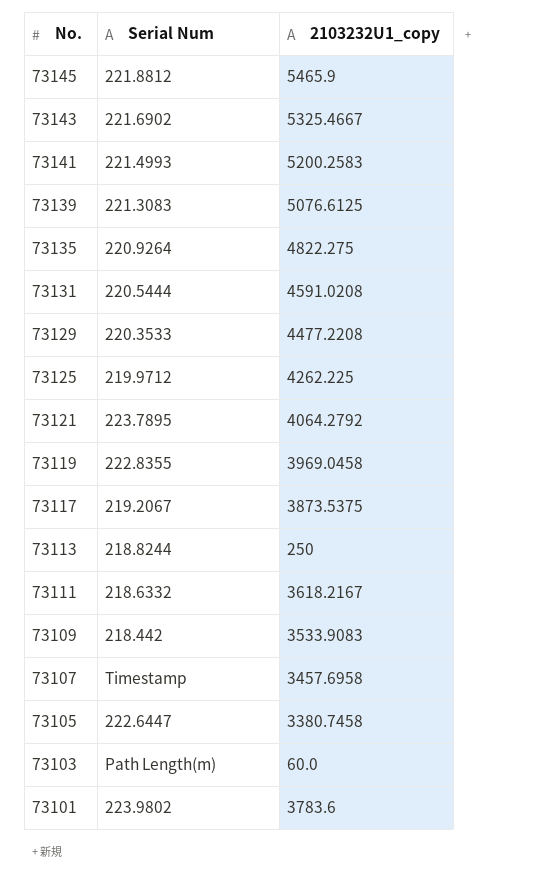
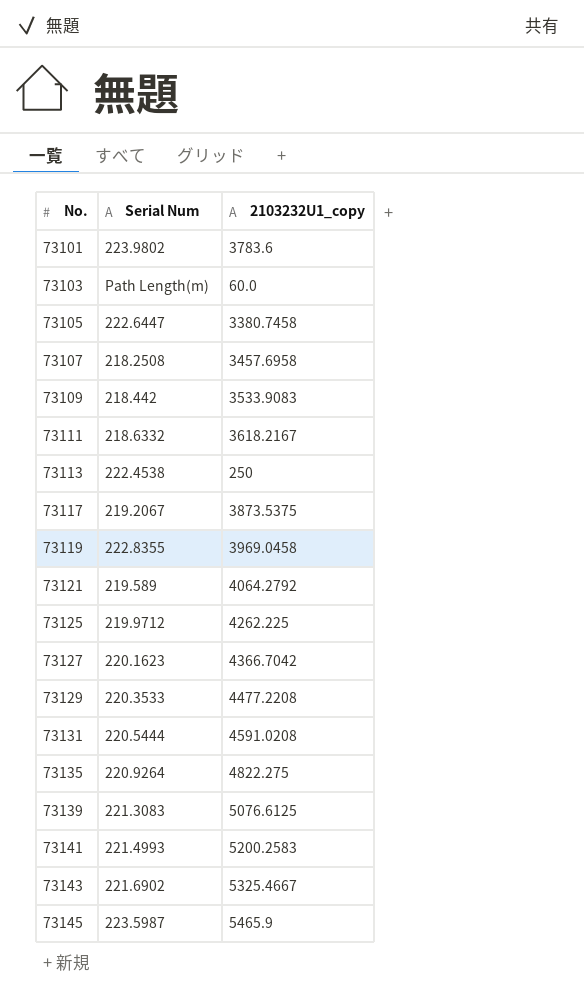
row order: No. descending -> No. ascending
73107 | Serial Num: Timestamp -> 218.2508
73113 | Serial Num: 218.8244 -> 222.4538
73121 | Serial Num: 223.7895 -> 219.589
row 73127: none -> 220.1623 | 4366.7042
73145 | Serial Num: 221.8812 -> 223.5987

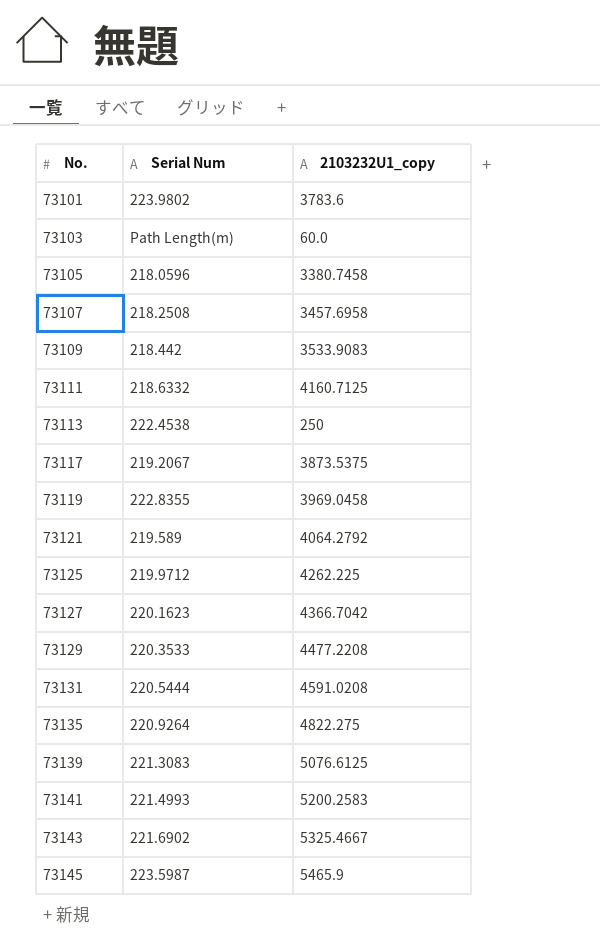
73105 | Serial Num: 222.6447 -> 218.0596
73111 | 2103232U1_copy: 3618.2167 -> 4160.7125

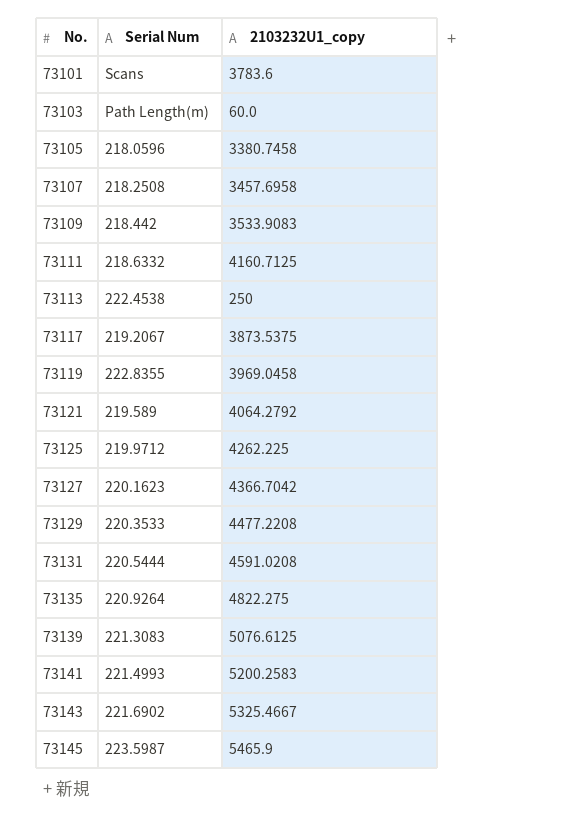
73101 | Serial Num: 223.9802 -> Scans

